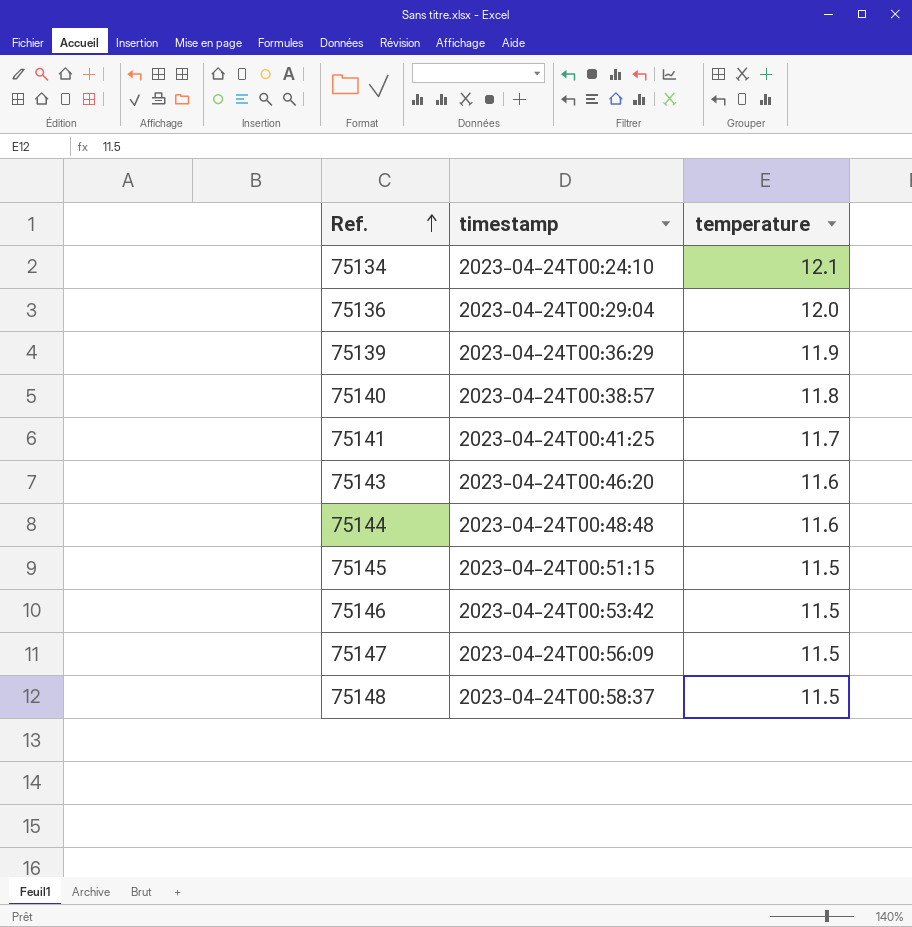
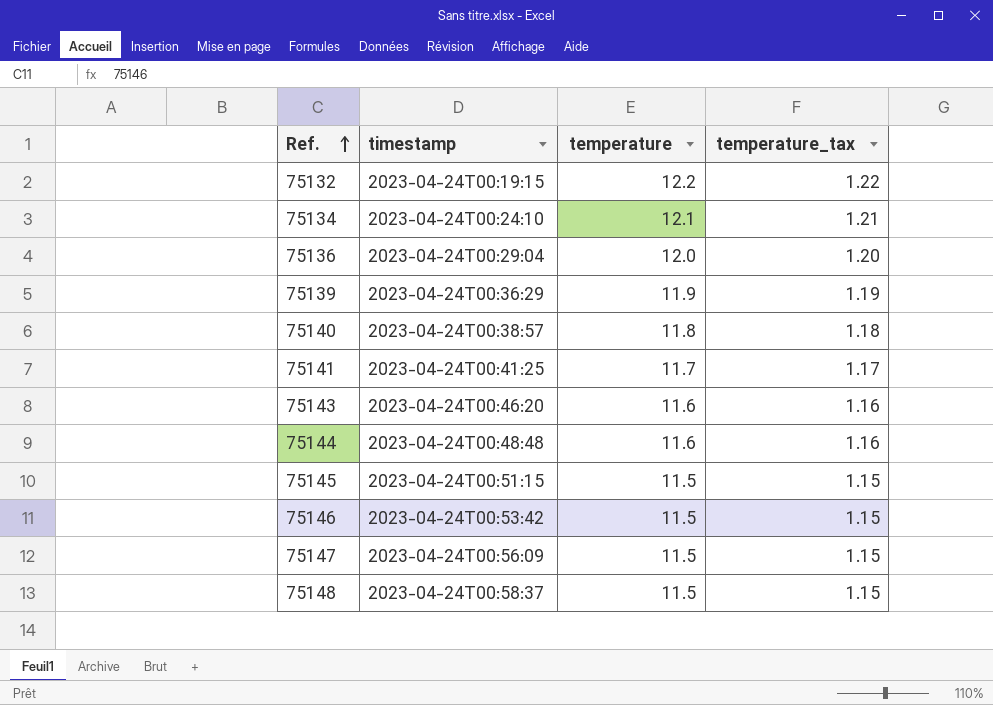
column temperature_tax | formula: none -> [temperature] * 0.1
row 75132: none -> 2023-04-24T00:19:15 | 12.2 | 1.22

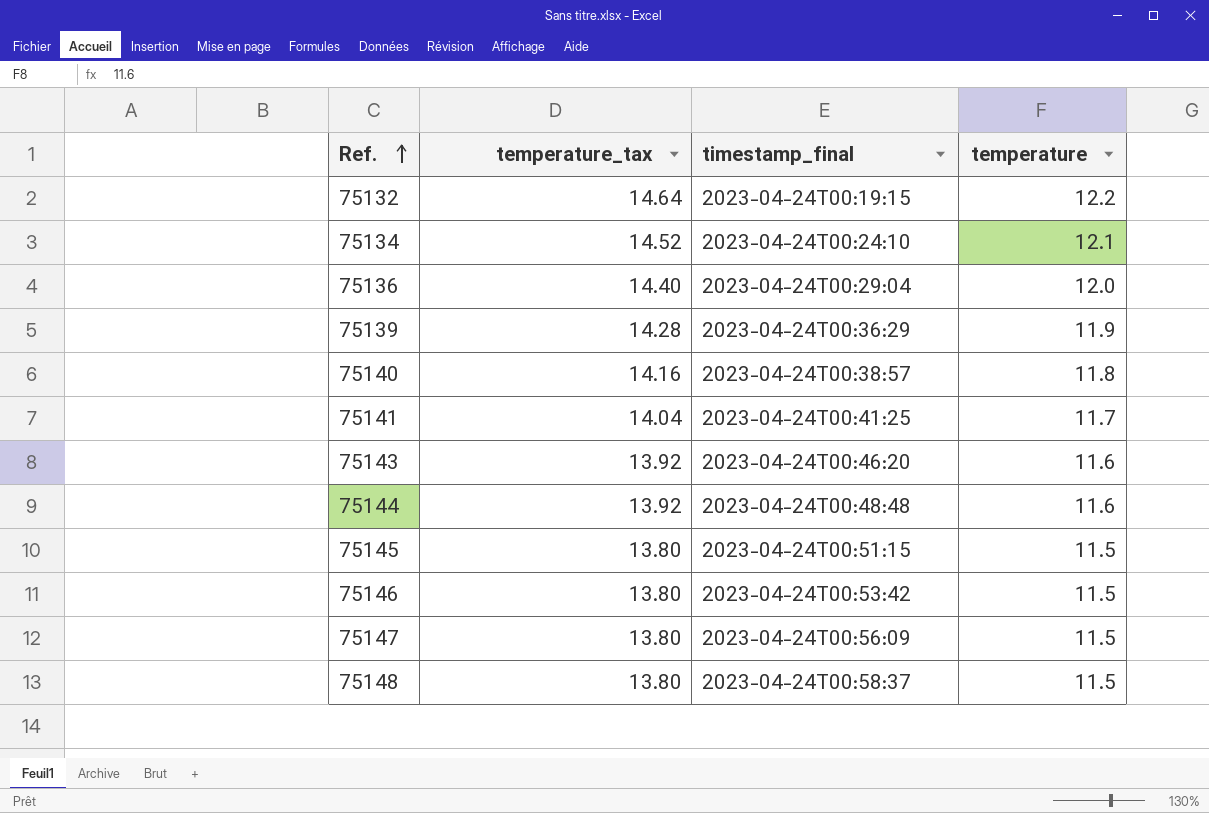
column temperature_tax | formula: [temperature] * 0.1 -> [temperature] * 1.2
column temperature_tax | position: 4 -> 2
column name: timestamp -> timestamp_final

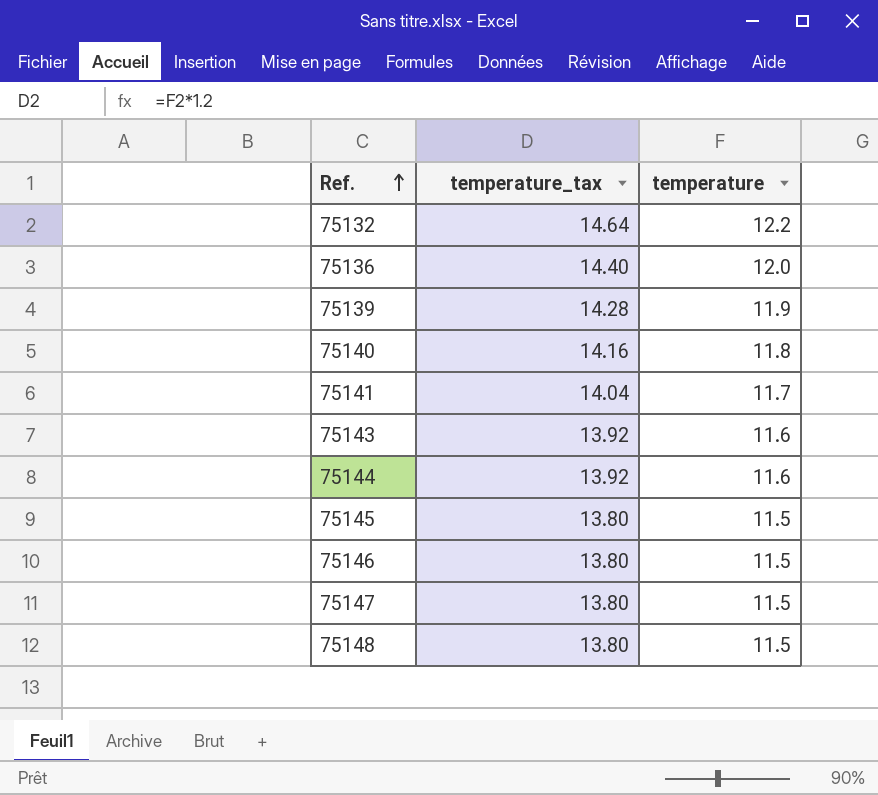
column timestamp_final | position: 3 -> none
row 75134: 14.52 | 2023-04-24T00:24:10 | 12.1 -> none

